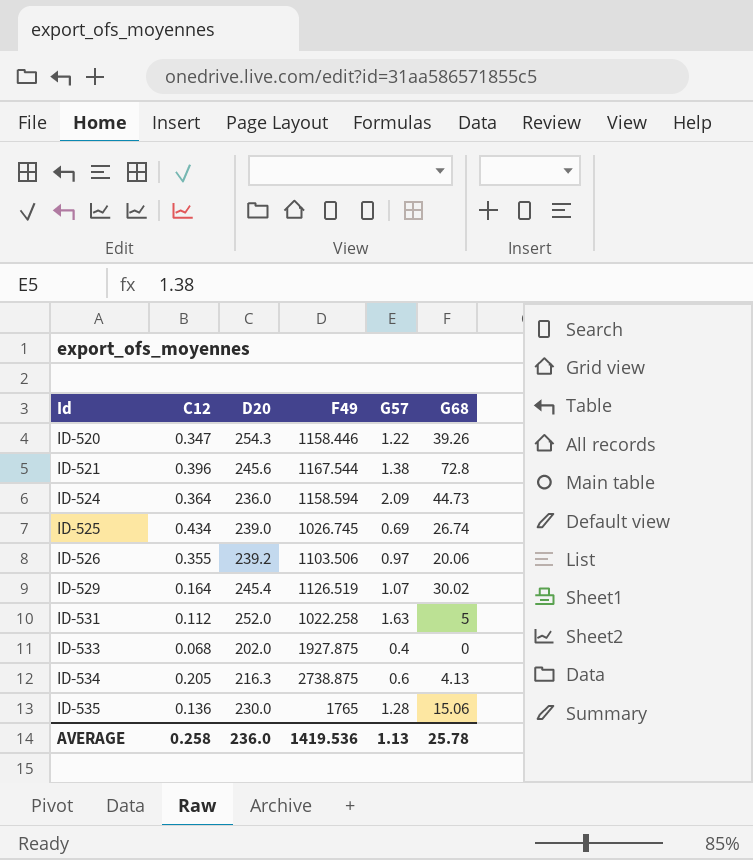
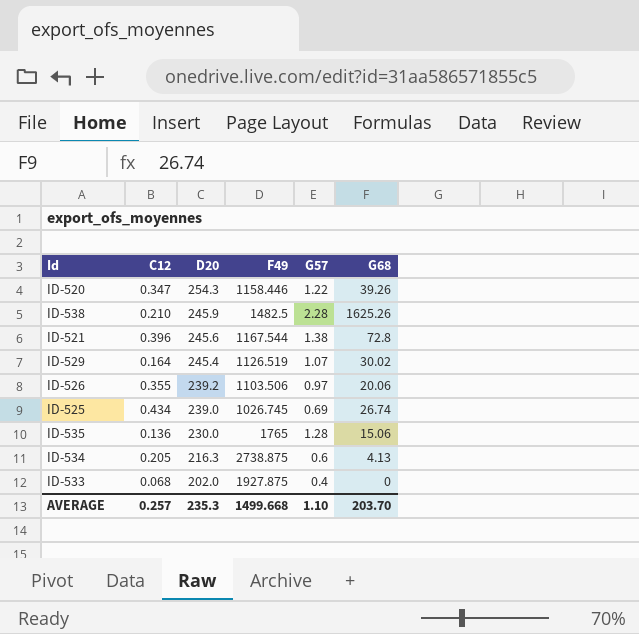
row order: Id ascending -> D20 descending
row ID-524: 0.364 | 236.0 | 1158.594 | 2.09 | 44.73 -> none
row ID-531: 0.112 | 252.0 | 1022.258 | 1.63 | 5 -> none
row ID-538: none -> 0.210 | 245.9 | 1482.5 | 2.28 | 1625.26
AVERAGE | C12: 0.258 -> 0.257
AVERAGE | D20: 236.0 -> 235.3
AVERAGE | F49: 1419.536 -> 1499.668
AVERAGE | G57: 1.13 -> 1.10
AVERAGE | G68: 25.78 -> 203.70

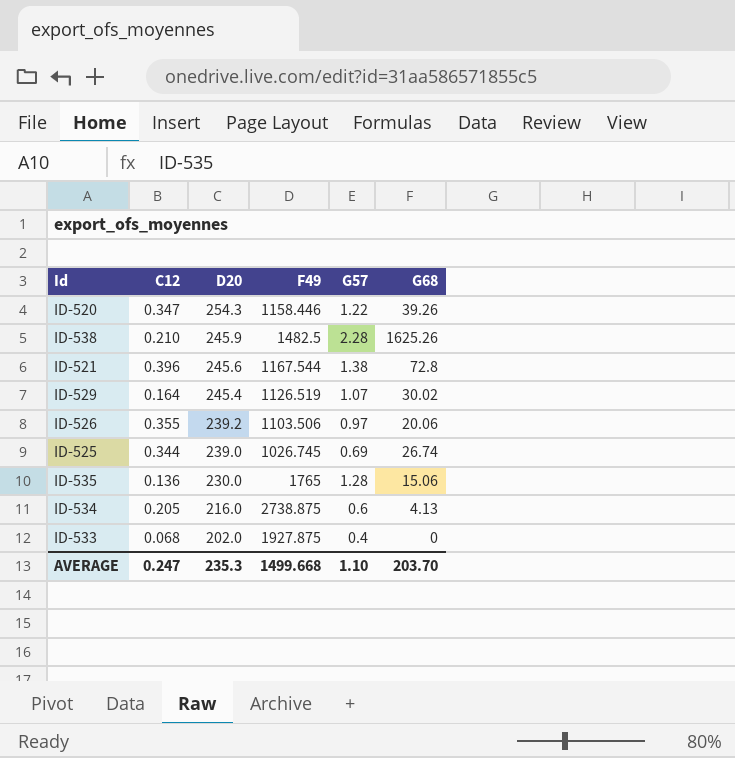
ID-525 | C12: 0.434 -> 0.344
ID-534 | D20: 216.3 -> 216.0
AVERAGE | C12: 0.257 -> 0.247

